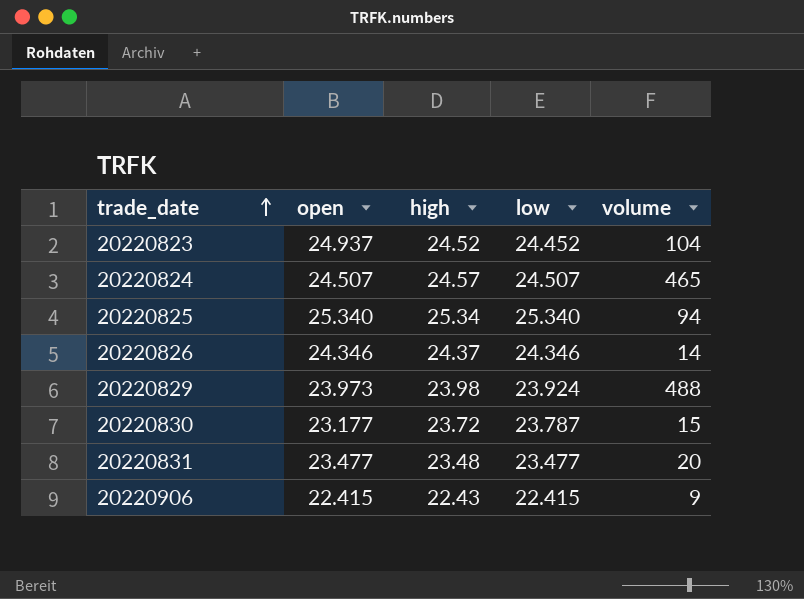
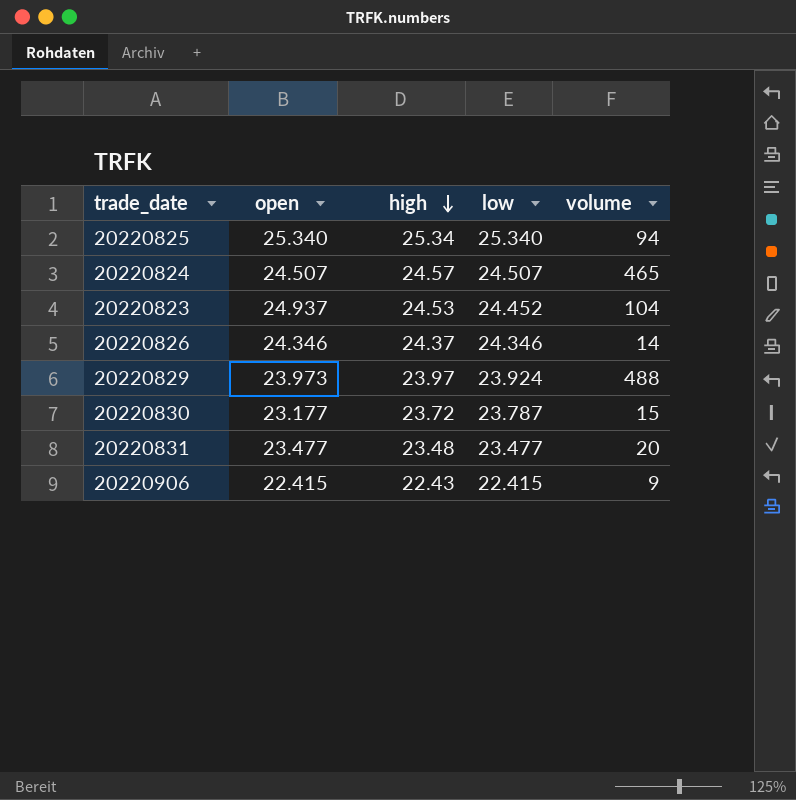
row order: trade_date ascending -> high descending
20220823 | high: 24.52 -> 24.53
20220829 | high: 23.98 -> 23.97

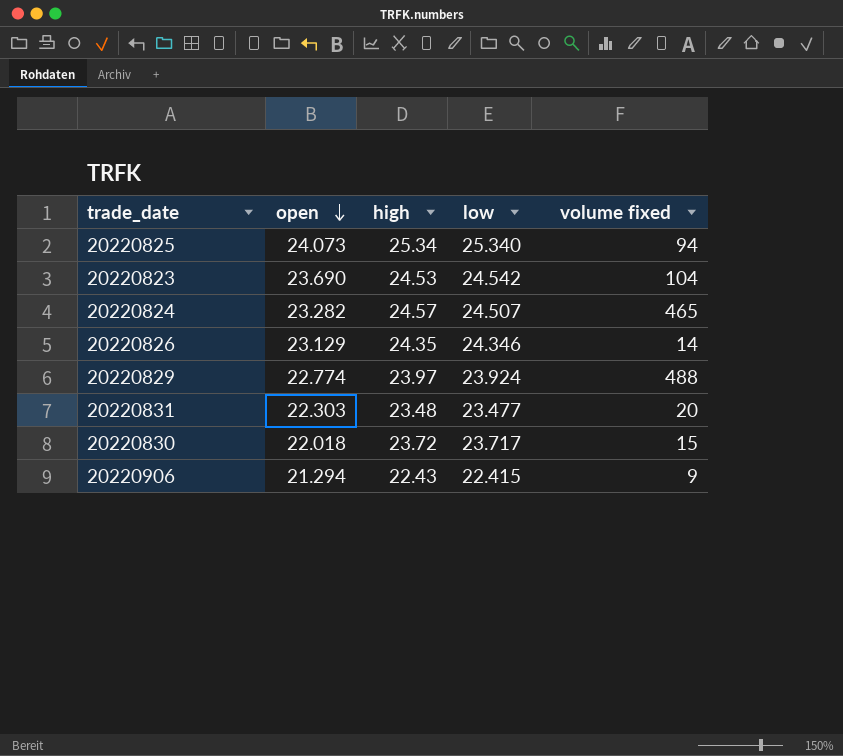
row order: high descending -> open descending
column name: volume -> volume fixed
20220825 | open: 25.340 -> 24.073
20220823 | open: 24.937 -> 23.690
20220823 | low: 24.452 -> 24.542
20220824 | open: 24.507 -> 23.282
20220826 | open: 24.346 -> 23.129
20220826 | high: 24.37 -> 24.35
20220829 | open: 23.973 -> 22.774
20220831 | open: 23.477 -> 22.303
20220830 | open: 23.177 -> 22.018
20220830 | low: 23.787 -> 23.717
20220906 | open: 22.415 -> 21.294

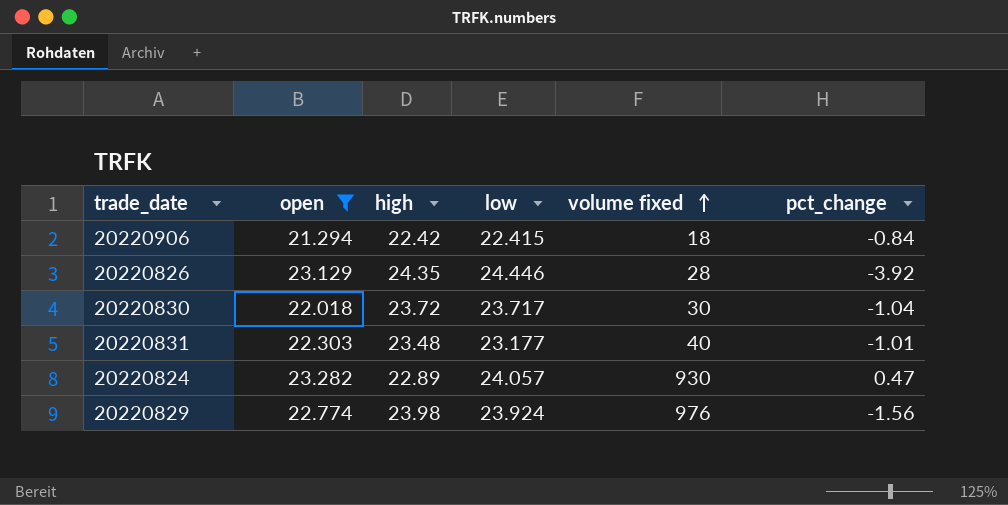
filter: none -> open <= 23.282
row order: open descending -> volume fixed ascending
column pct_change | position: none -> 6
20220906 | high: 22.43 -> 22.42
20220906 | volume fixed: 9 -> 18
20220826 | low: 24.346 -> 24.446
20220826 | volume fixed: 14 -> 28
20220830 | volume fixed: 15 -> 30
20220831 | low: 23.477 -> 23.177
20220831 | volume fixed: 20 -> 40
20220824 | high: 24.57 -> 22.89
20220824 | low: 24.507 -> 24.057
20220824 | volume fixed: 465 -> 930
20220829 | high: 23.97 -> 23.98
20220829 | volume fixed: 488 -> 976

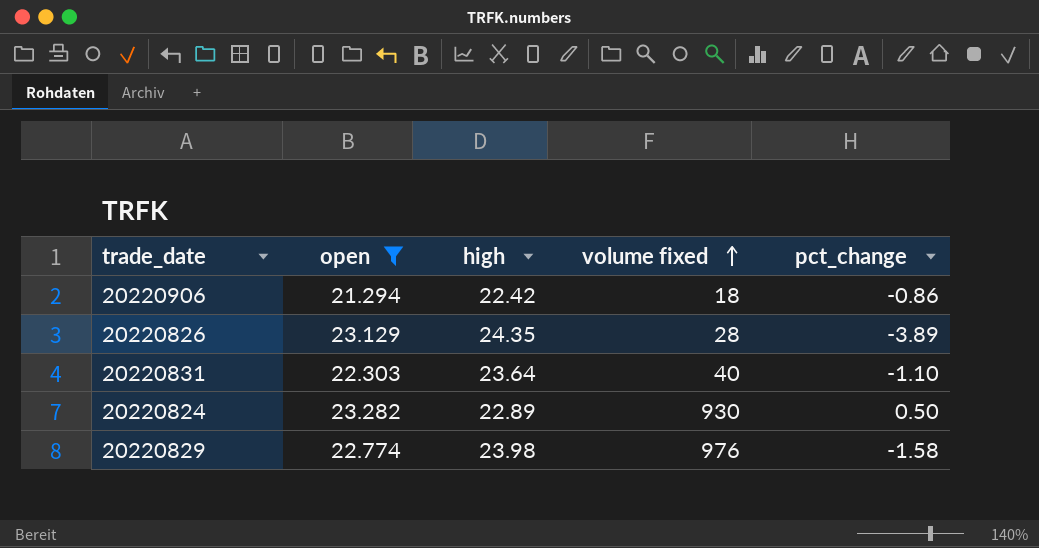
column low | position: 4 -> none
row 20220830: 22.018 | 23.72 | 23.717 | 30 | -1.04 -> none
20220906 | pct_change: -0.84 -> -0.86
20220826 | pct_change: -3.92 -> -3.89
20220831 | high: 23.48 -> 23.64
20220831 | pct_change: -1.01 -> -1.10
20220824 | pct_change: 0.47 -> 0.50
20220829 | pct_change: -1.56 -> -1.58

